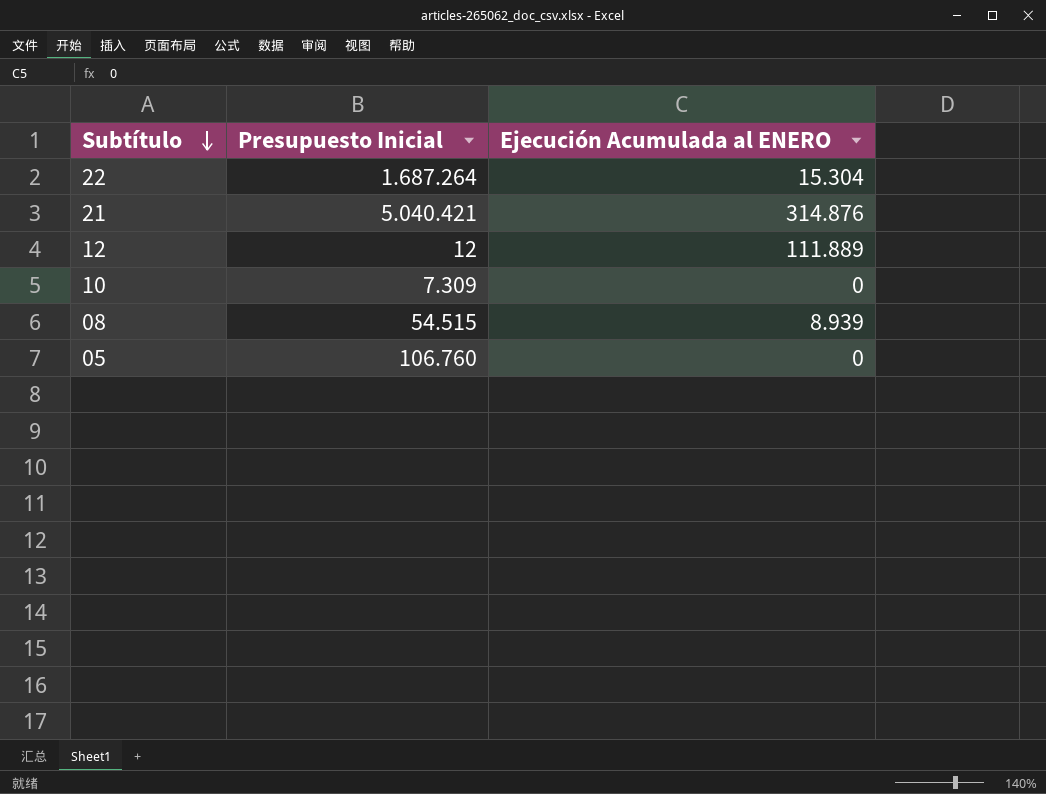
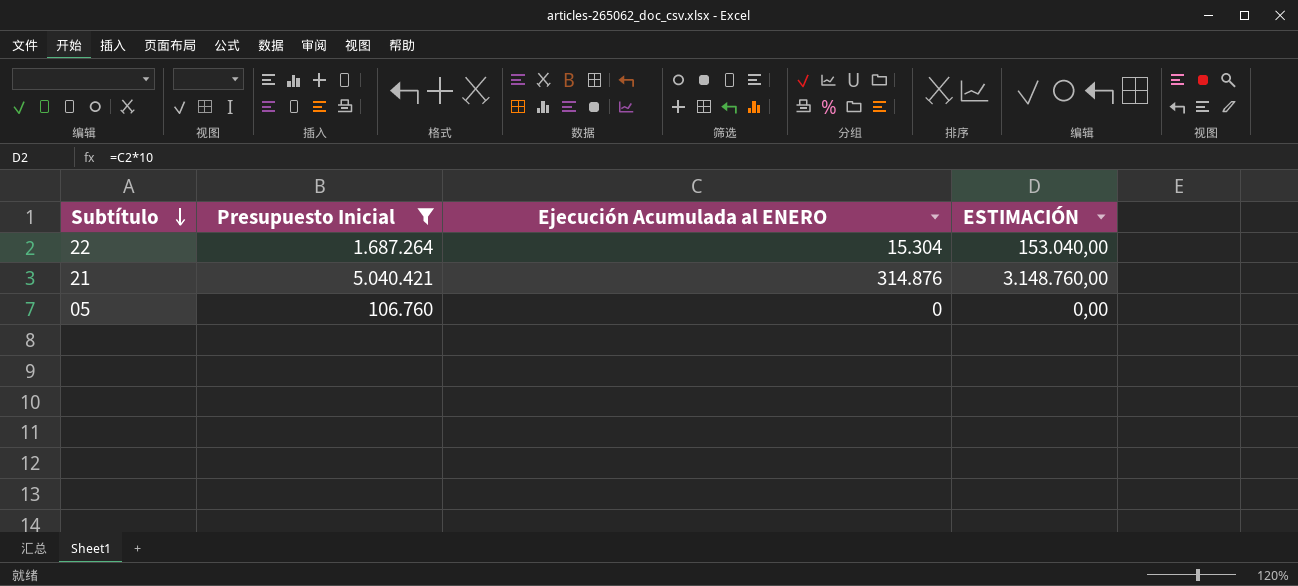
filter: none -> Presupuesto Inicial >= 106.760
column ESTIMACIÓN | formula: none -> [Ejecución Acumulada al ENERO] * 10

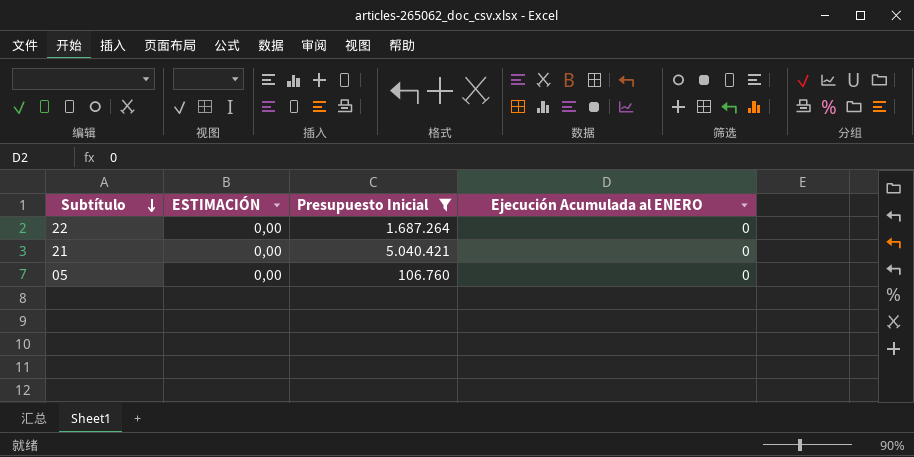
column ESTIMACIÓN | position: 4 -> 2
22 | ESTIMACIÓN: 153.040,00 -> 0,00
22 | Ejecución Acumulada al ENERO: 15.304 -> 0
21 | ESTIMACIÓN: 3.148.760,00 -> 0,00
21 | Ejecución Acumulada al ENERO: 314.876 -> 0

